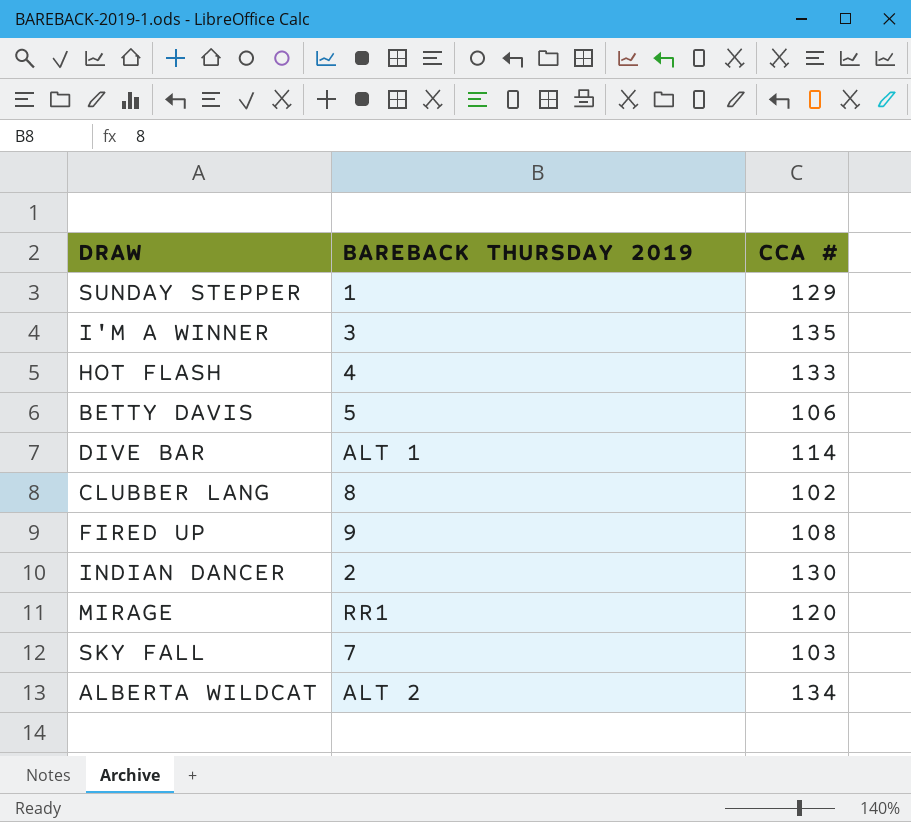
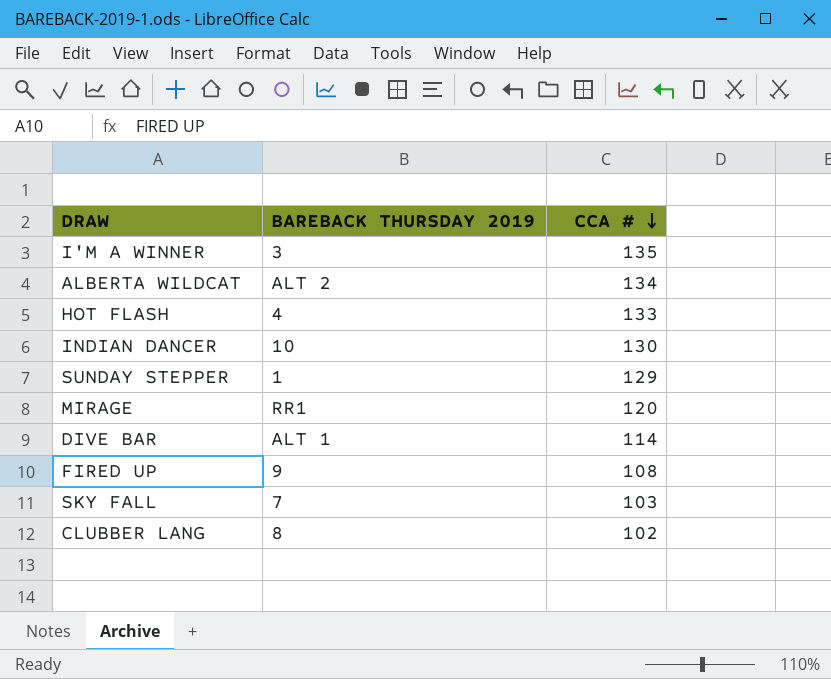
row order: none -> CCA # descending
row BETTY DAVIS: 5 | 106 -> none
INDIAN DANCER | BAREBACK THURSDAY 2019: 2 -> 10

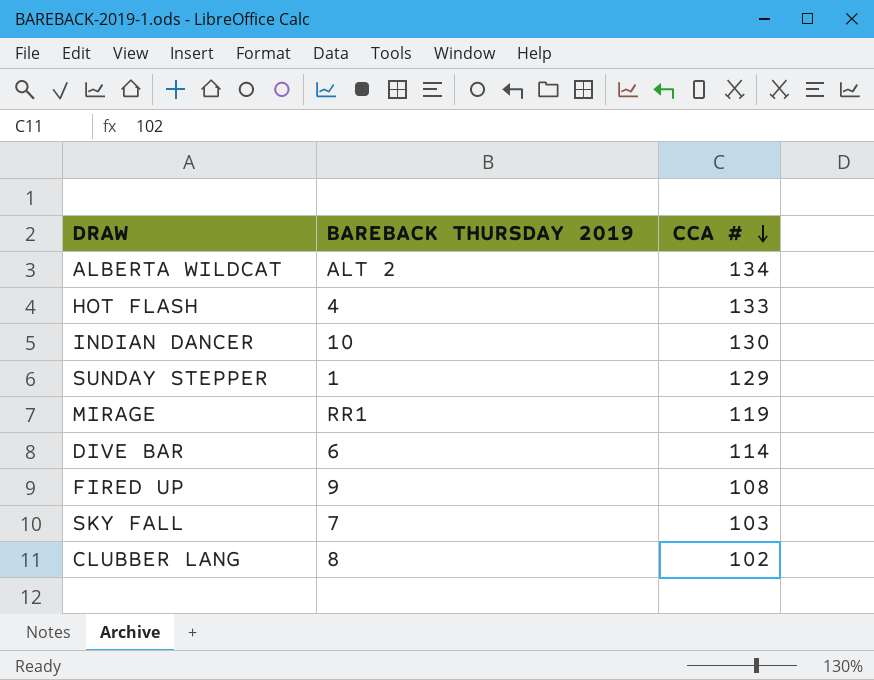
row I'M A WINNER: 3 | 135 -> none
MIRAGE | CCA #: 120 -> 119
DIVE BAR | BAREBACK THURSDAY 2019: ALT 1 -> 6

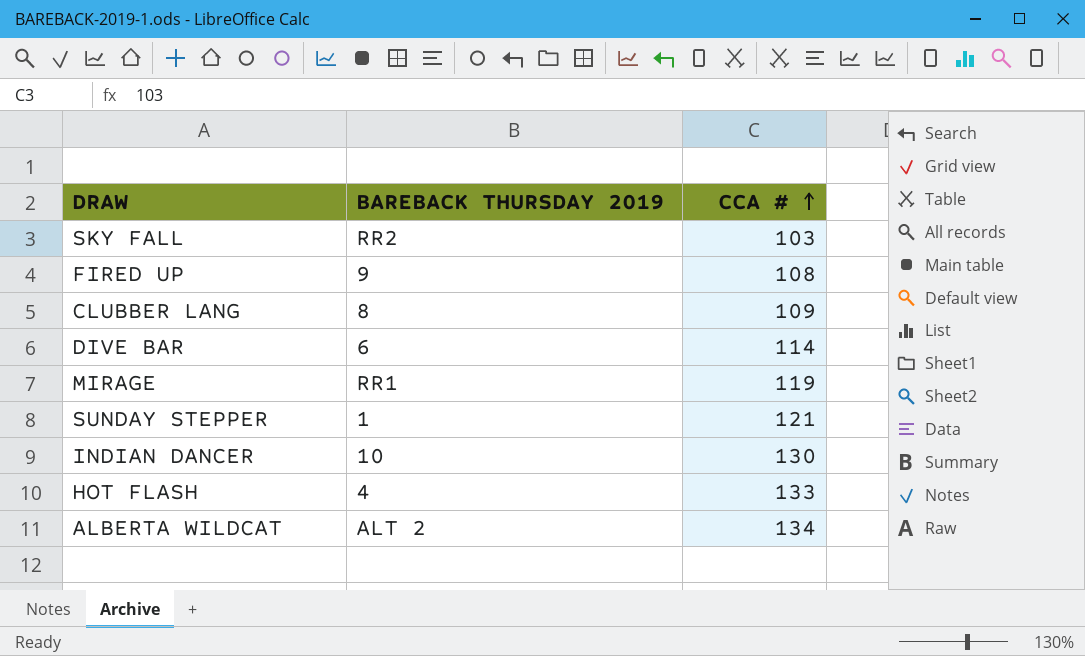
row order: CCA # descending -> CCA # ascending
SKY FALL | BAREBACK THURSDAY 2019: 7 -> RR2
CLUBBER LANG | CCA #: 102 -> 109
SUNDAY STEPPER | CCA #: 129 -> 121

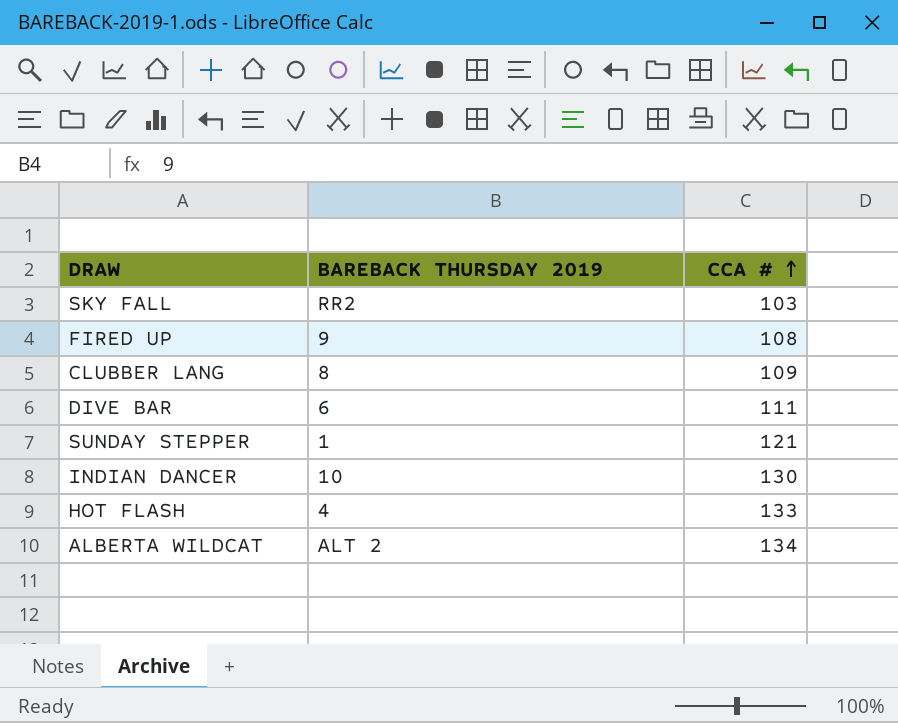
row MIRAGE: RR1 | 119 -> none
DIVE BAR | CCA #: 114 -> 111

